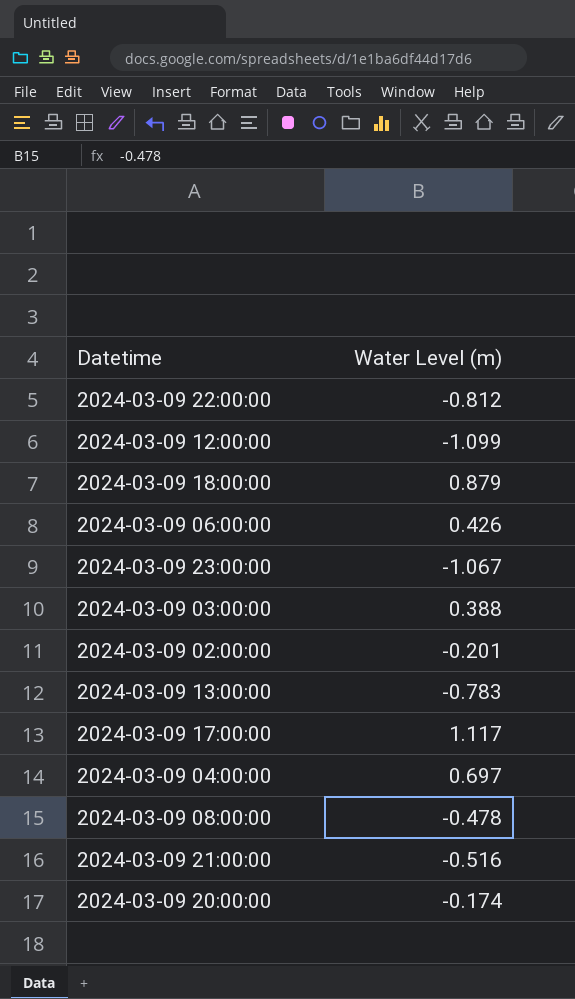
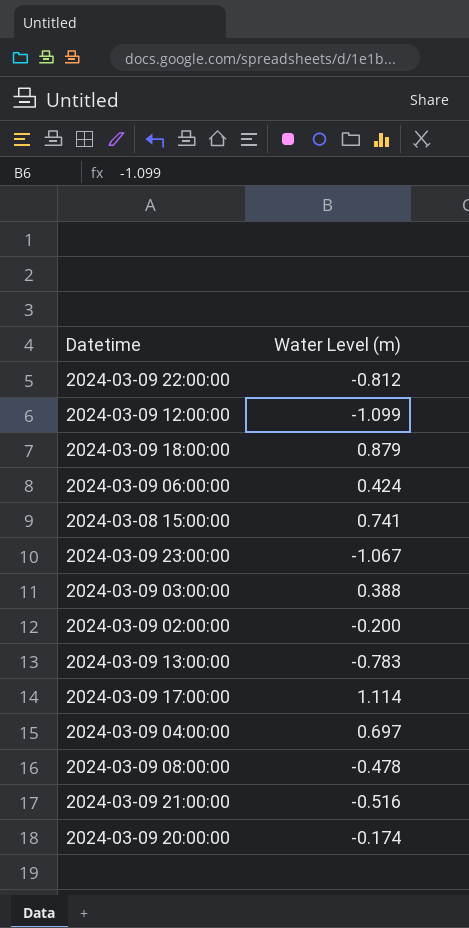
2024-03-09 06:00:00 | Water Level (m): 0.426 -> 0.424
row 2024-03-08 15:00:00: none -> 0.741
2024-03-09 02:00:00 | Water Level (m): -0.201 -> -0.200
2024-03-09 17:00:00 | Water Level (m): 1.117 -> 1.114

